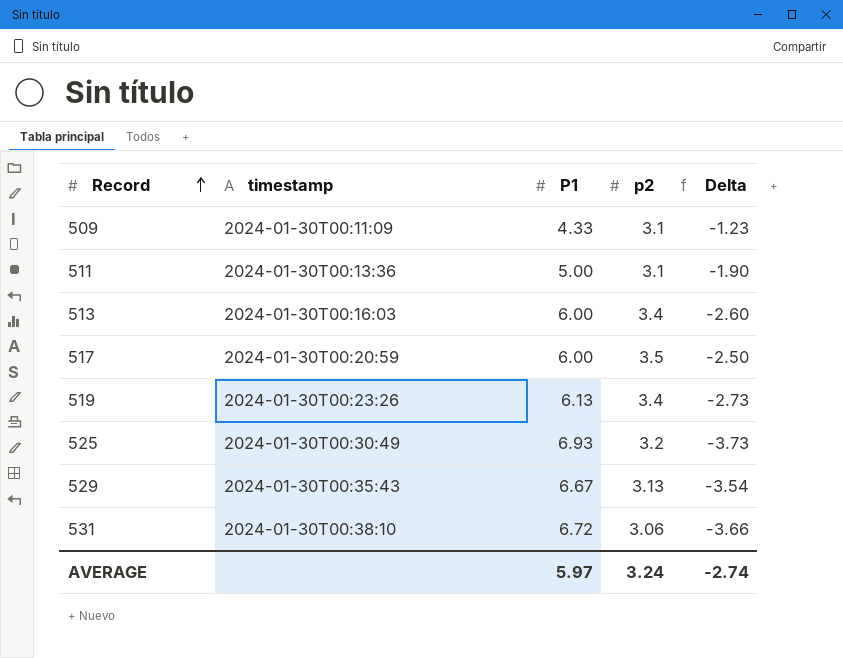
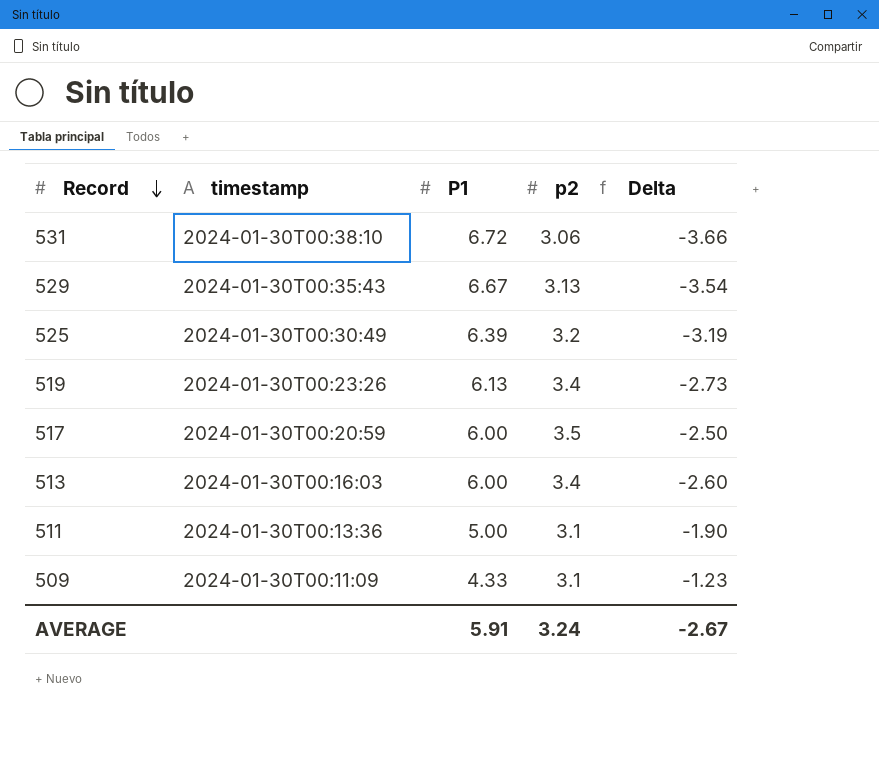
row order: Record ascending -> Record descending
525 | P1: 6.93 -> 6.39
525 | Delta: -3.73 -> -3.19
AVERAGE | P1: 5.97 -> 5.91
AVERAGE | Delta: -2.74 -> -2.67

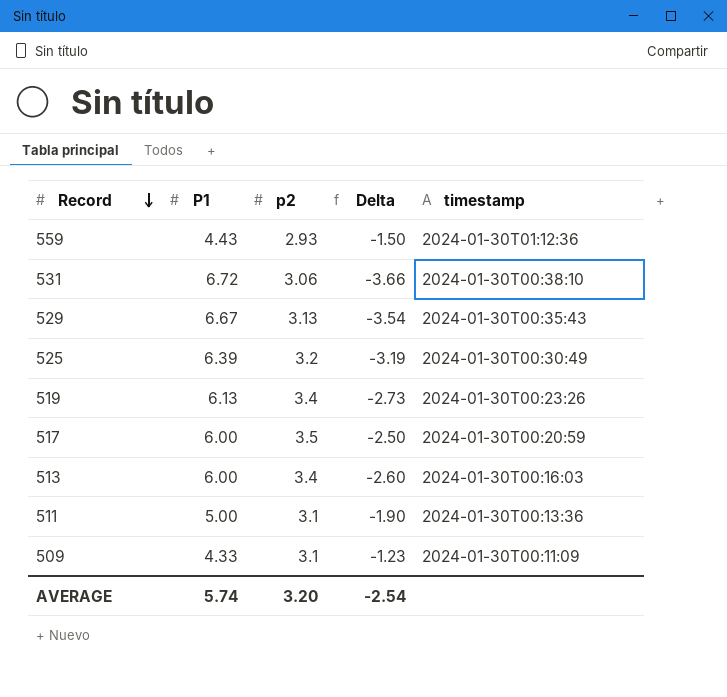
column timestamp | position: 2 -> 5
row 559: none -> 4.43 | 2.93 | -1.50 | 2024-01-30T01:12:36
AVERAGE | P1: 5.91 -> 5.74
AVERAGE | p2: 3.24 -> 3.20
AVERAGE | Delta: -2.67 -> -2.54

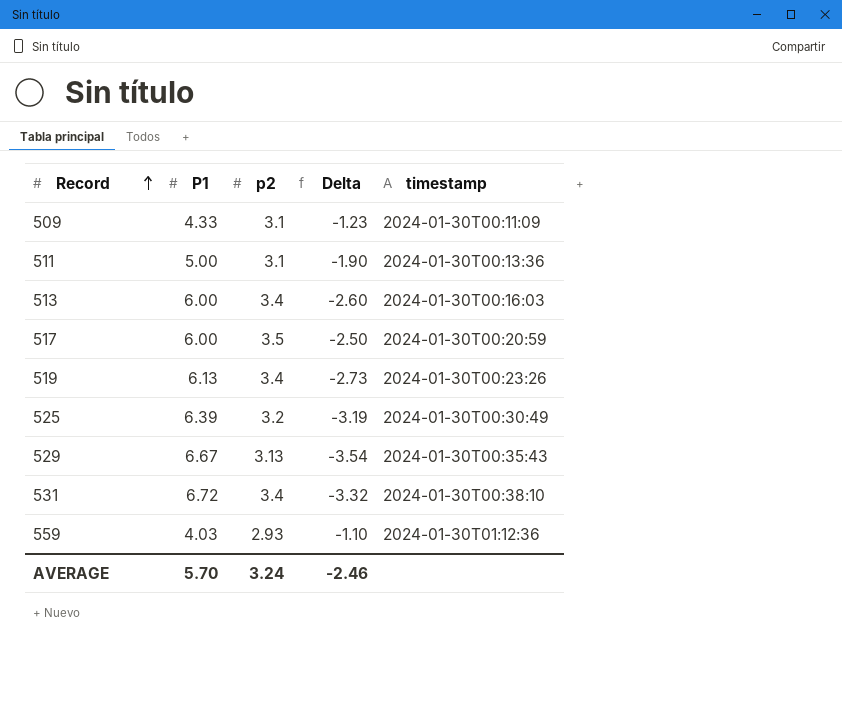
row order: Record descending -> Record ascending
531 | p2: 3.06 -> 3.4
531 | Delta: -3.66 -> -3.32
559 | P1: 4.43 -> 4.03
559 | Delta: -1.50 -> -1.10
AVERAGE | P1: 5.74 -> 5.70
AVERAGE | p2: 3.20 -> 3.24
AVERAGE | Delta: -2.54 -> -2.46

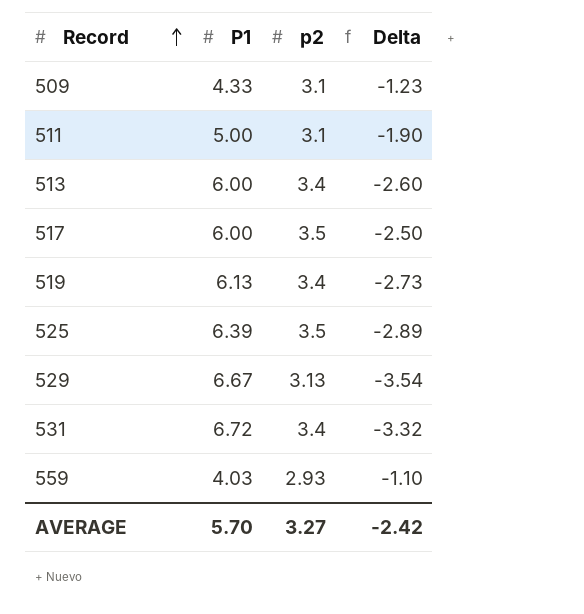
column timestamp | position: 5 -> none
525 | p2: 3.2 -> 3.5
525 | Delta: -3.19 -> -2.89
AVERAGE | p2: 3.24 -> 3.27
AVERAGE | Delta: -2.46 -> -2.42

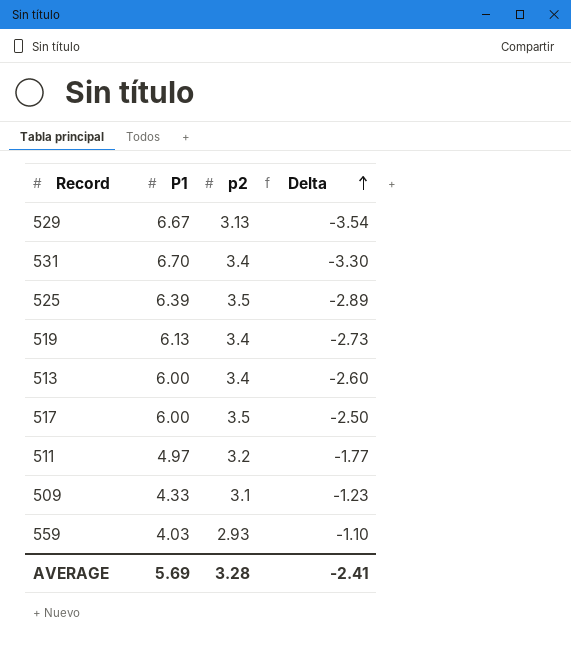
row order: Record ascending -> Delta ascending
531 | P1: 6.72 -> 6.70
531 | Delta: -3.32 -> -3.30
511 | P1: 5.00 -> 4.97
511 | p2: 3.1 -> 3.2
511 | Delta: -1.90 -> -1.77
AVERAGE | P1: 5.70 -> 5.69
AVERAGE | p2: 3.27 -> 3.28
AVERAGE | Delta: -2.42 -> -2.41

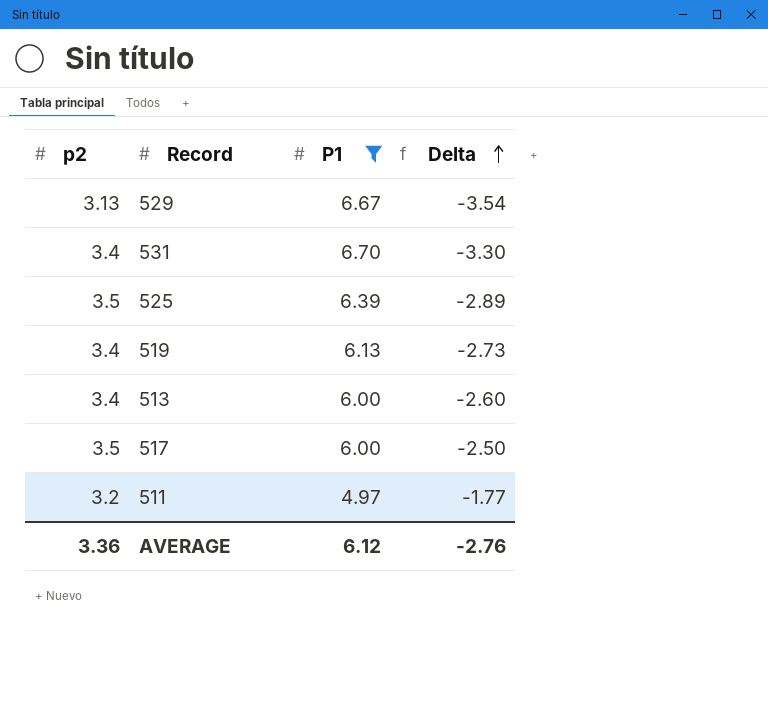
filter: none -> P1 >= 4.97
column p2 | position: 3 -> 1
AVERAGE | p2: 3.28 -> 3.36
AVERAGE | P1: 5.69 -> 6.12
AVERAGE | Delta: -2.41 -> -2.76

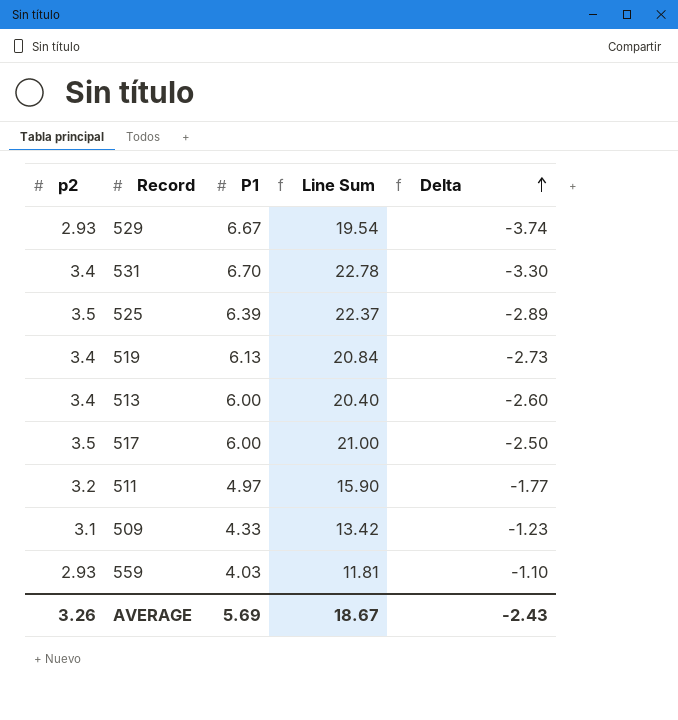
filter: P1 >= 4.97 -> none
column Line Sum | formula: none -> [p2] * [P1]
529 | p2: 3.13 -> 2.93
529 | Delta: -3.54 -> -3.74
AVERAGE | p2: 3.36 -> 3.26
AVERAGE | P1: 6.12 -> 5.69
AVERAGE | Delta: -2.76 -> -2.43

